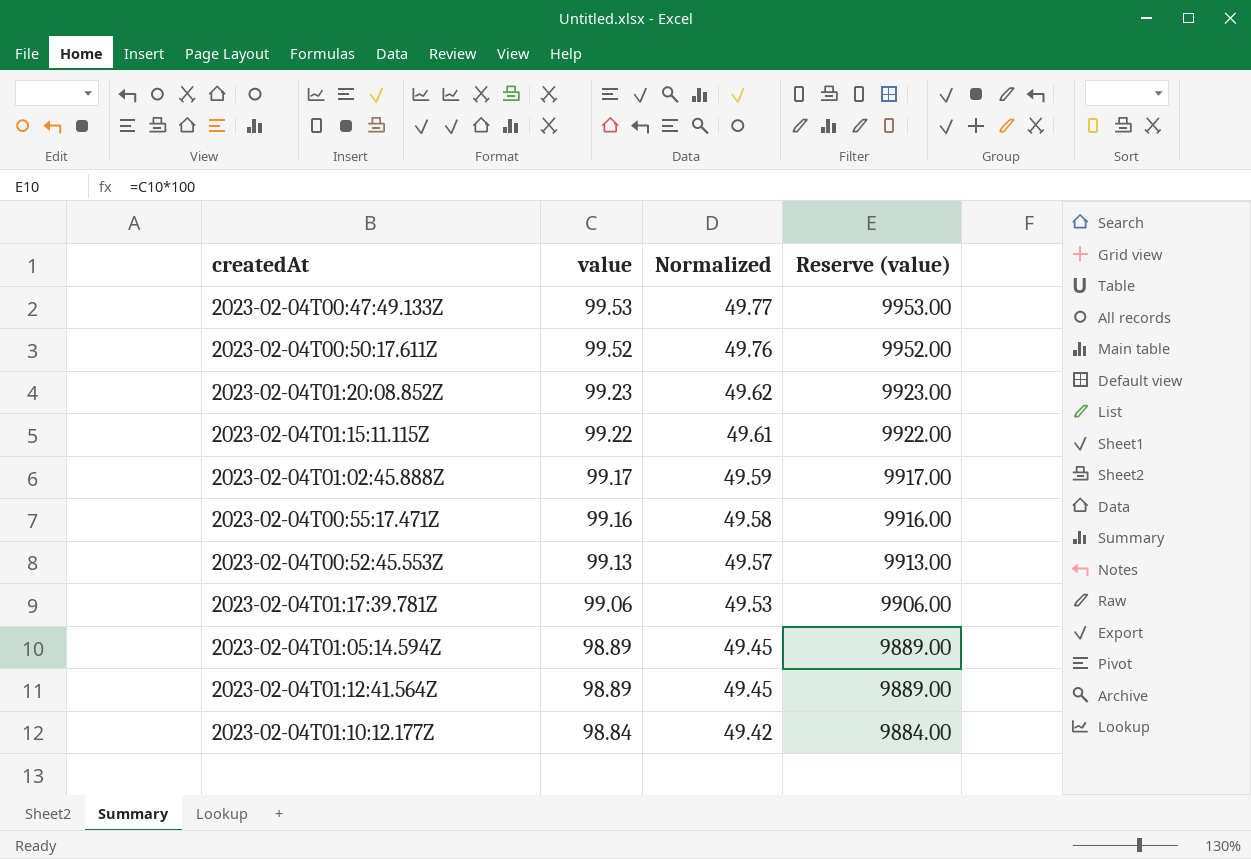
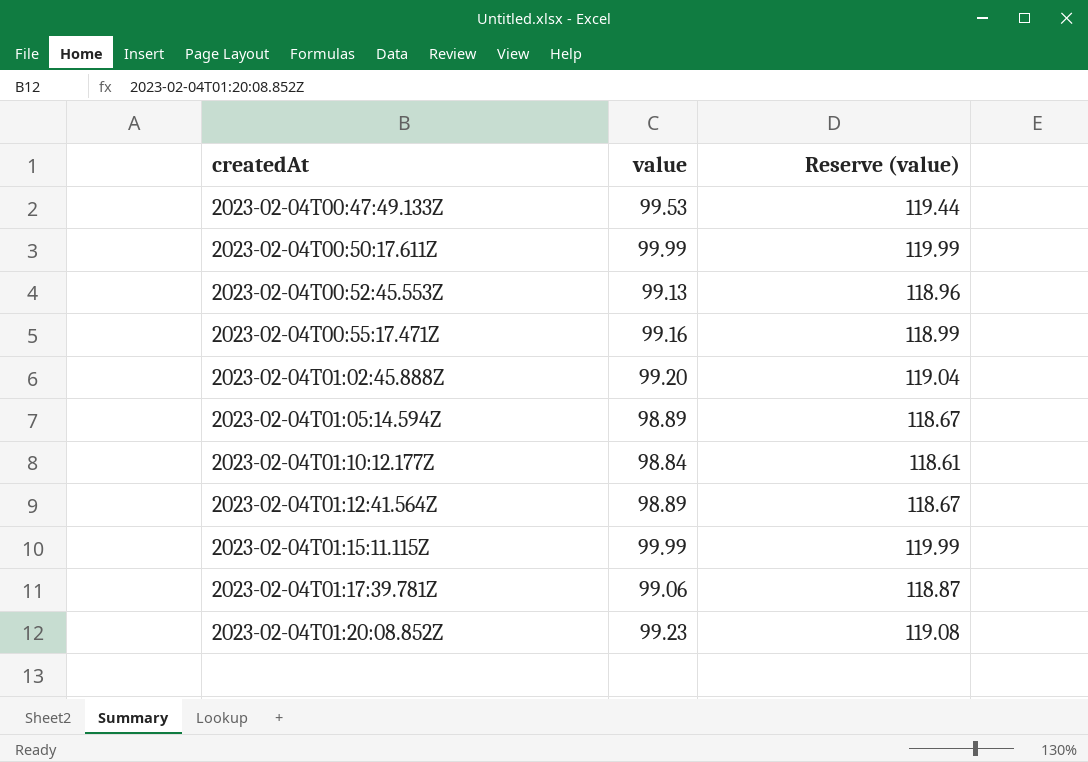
row order: value descending -> createdAt ascending
column Normalized | formula: [value] * 0.5 -> none
column Reserve (value) | formula: [value] * 100 -> [value] * 1.2
2023-02-04T00:50:17.611Z | value: 99.52 -> 99.99
2023-02-04T01:02:45.888Z | value: 99.17 -> 99.20
2023-02-04T01:15:11.115Z | value: 99.22 -> 99.99

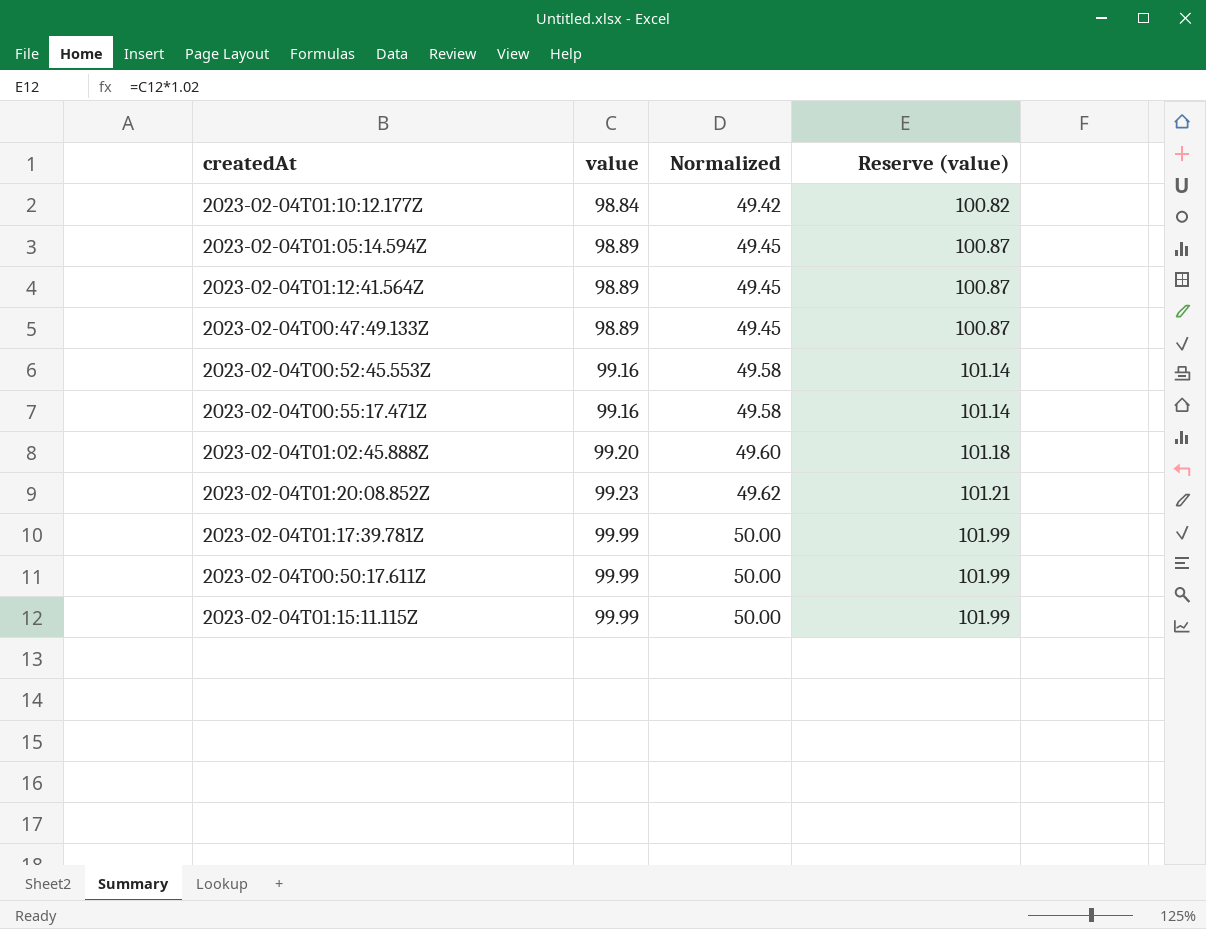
row order: createdAt ascending -> value ascending
column Normalized | formula: none -> [value] * 0.5
column Reserve (value) | formula: [value] * 1.2 -> [value] * 1.02
2023-02-04T00:47:49.133Z | value: 99.53 -> 98.89
2023-02-04T00:52:45.553Z | value: 99.13 -> 99.16
2023-02-04T01:17:39.781Z | value: 99.06 -> 99.99

